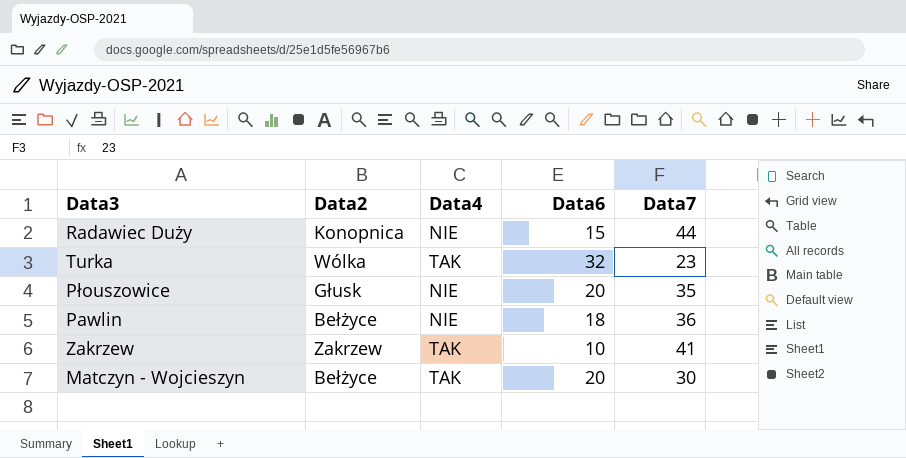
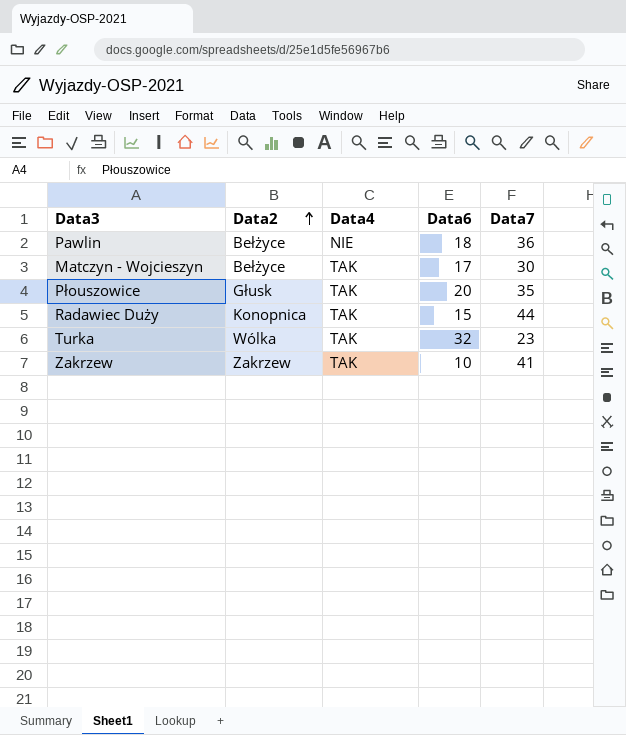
row order: none -> Data2 ascending
Matczyn - Wojcieszyn | Data6: 20 -> 17
Płouszowice | Data4: NIE -> TAK
Radawiec Duży | Data4: NIE -> TAK

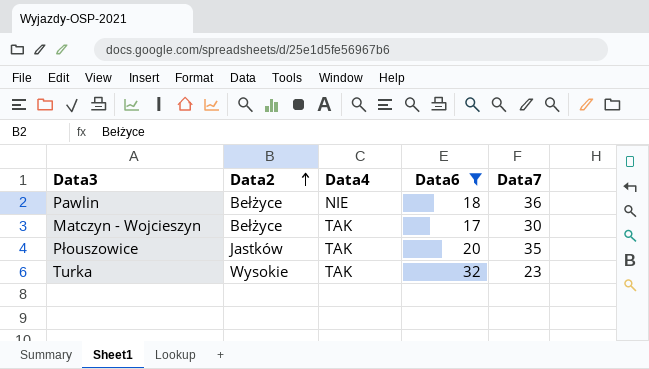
filter: none -> Data6 >= 17
Płouszowice | Data2: Głusk -> Jastków
Turka | Data2: Wólka -> Wysokie

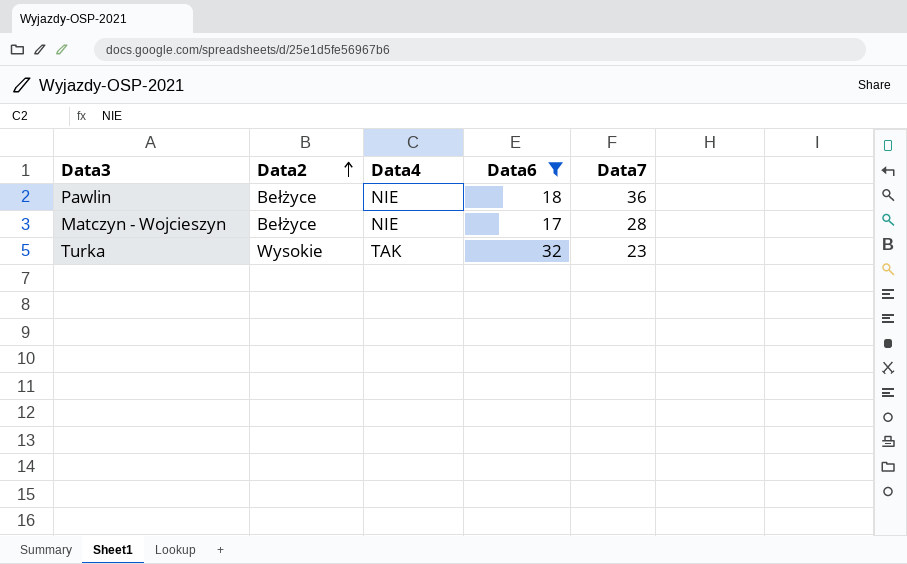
row Płouszowice: Jastków | TAK | 20 | 35 -> none
Matczyn - Wojcieszyn | Data4: TAK -> NIE
Matczyn - Wojcieszyn | Data7: 30 -> 28

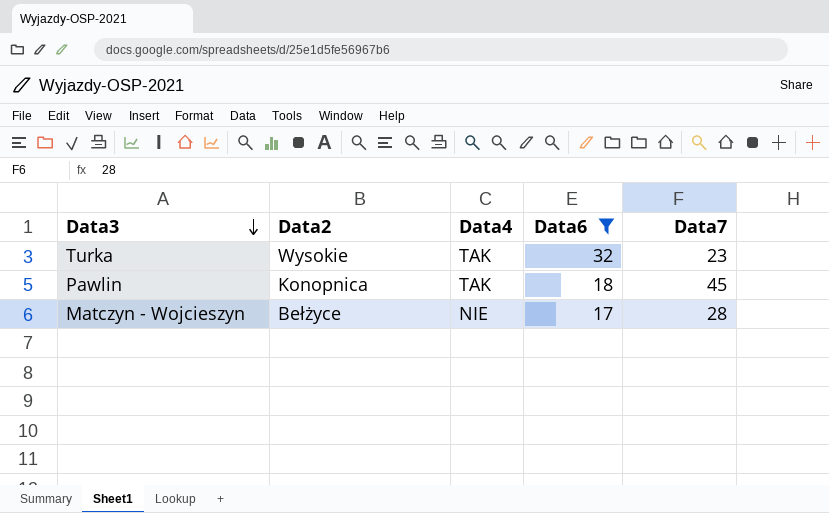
row order: Data2 ascending -> Data3 descending
Pawlin | Data2: Bełżyce -> Konopnica
Pawlin | Data4: NIE -> TAK
Pawlin | Data7: 36 -> 45

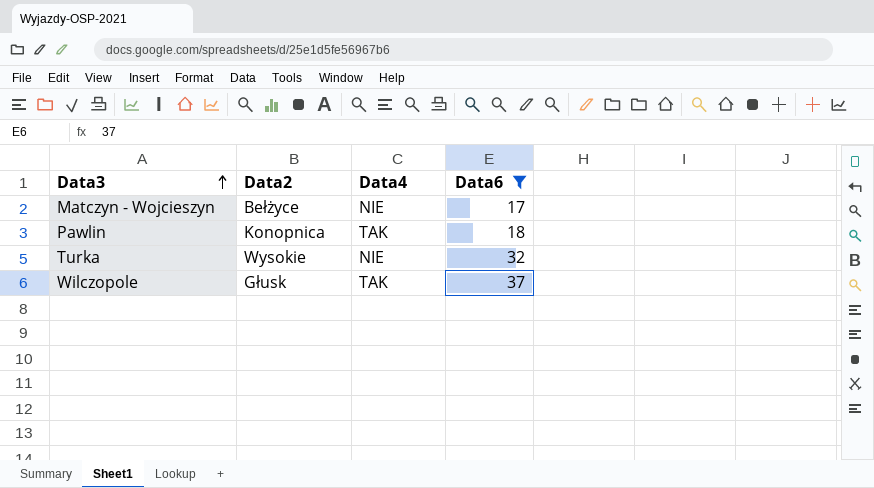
row order: Data3 descending -> Data3 ascending
column Data7 | position: 5 -> none
Turka | Data4: TAK -> NIE
row Wilczopole: none -> Głusk | TAK | 37

